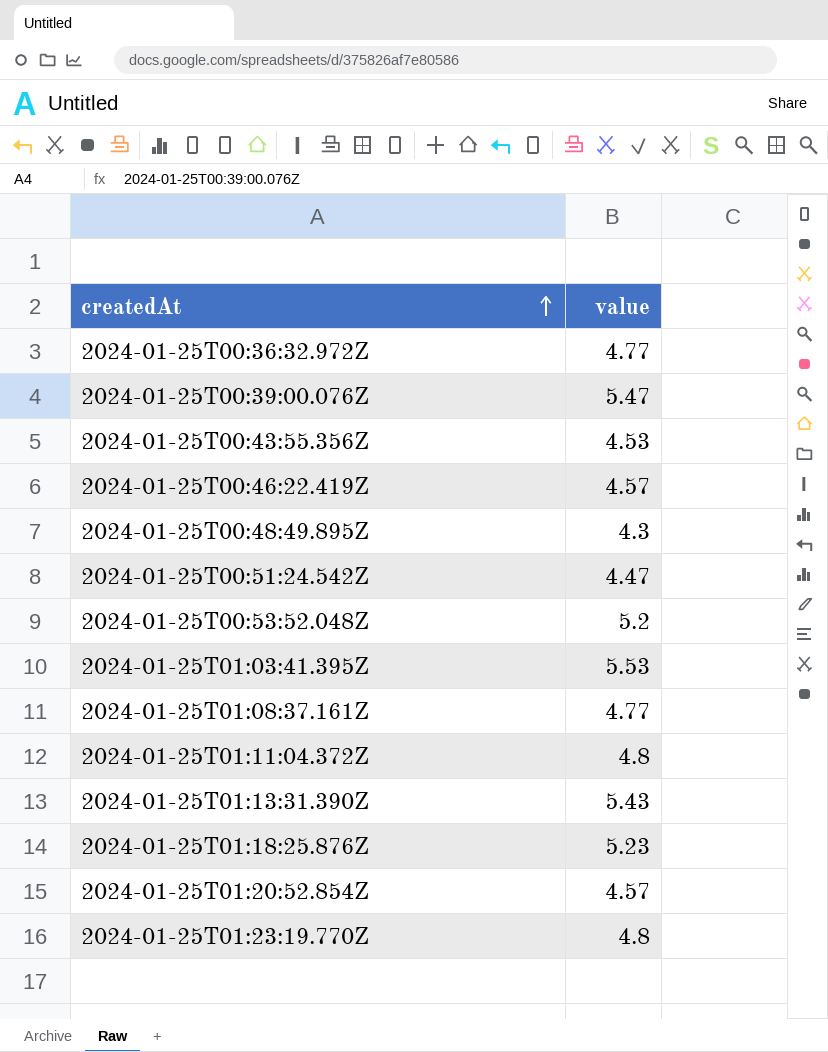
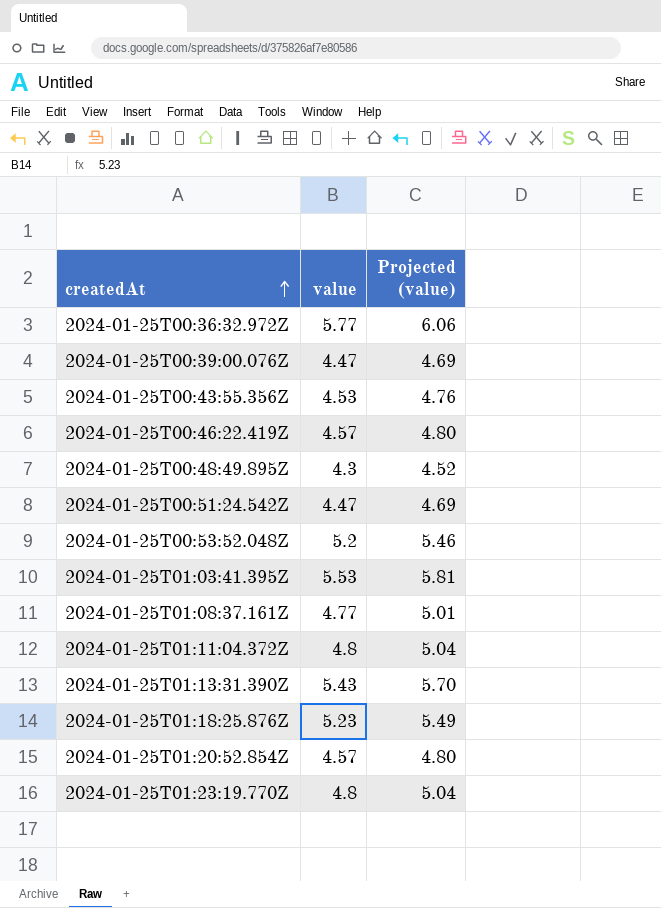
column Projected (value) | formula: none -> [value] * 1.05
2024-01-25T00:36:32.972Z | value: 4.77 -> 5.77
2024-01-25T00:39:00.076Z | value: 5.47 -> 4.47

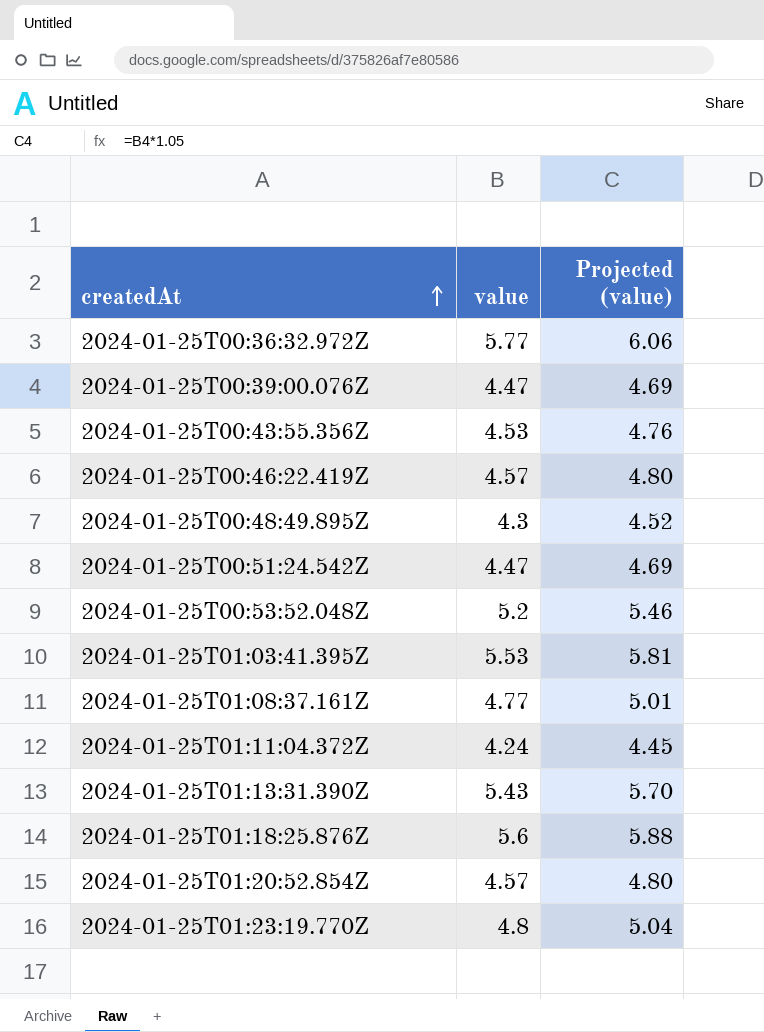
2024-01-25T01:11:04.372Z | value: 4.8 -> 4.24
2024-01-25T01:11:04.372Z | Projected (value): 5.04 -> 4.45
2024-01-25T01:18:25.876Z | value: 5.23 -> 5.6
2024-01-25T01:18:25.876Z | Projected (value): 5.49 -> 5.88

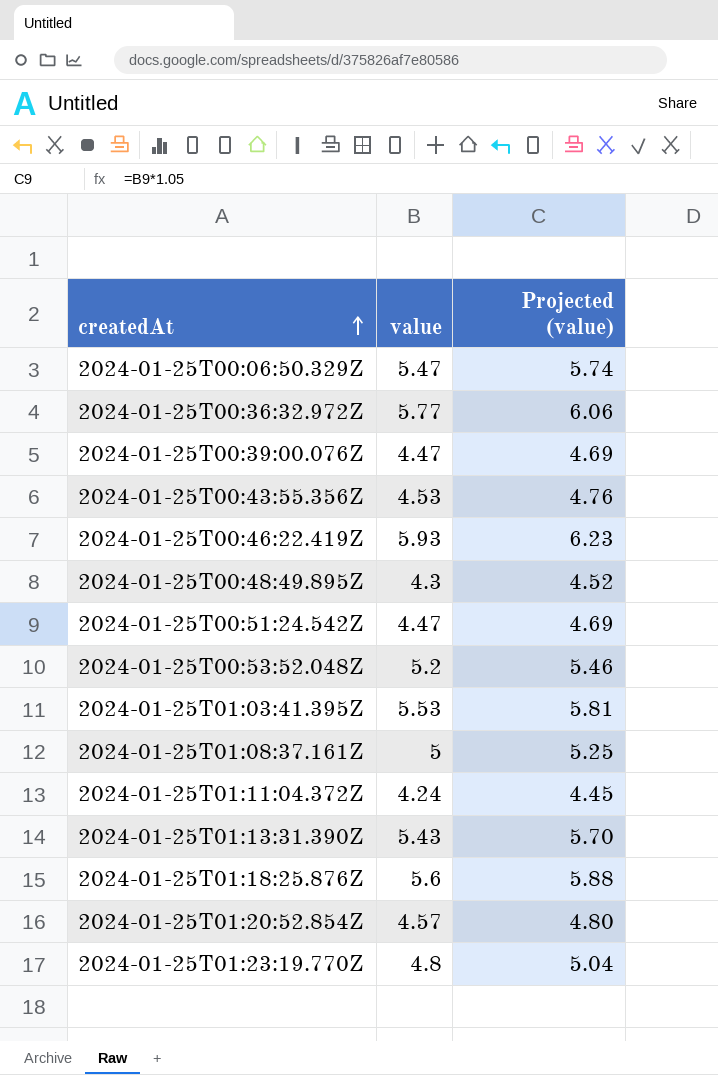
row 2024-01-25T00:06:50.329Z: none -> 5.47 | 5.74
2024-01-25T00:46:22.419Z | value: 4.57 -> 5.93
2024-01-25T00:46:22.419Z | Projected (value): 4.80 -> 6.23
2024-01-25T01:08:37.161Z | value: 4.77 -> 5
2024-01-25T01:08:37.161Z | Projected (value): 5.01 -> 5.25

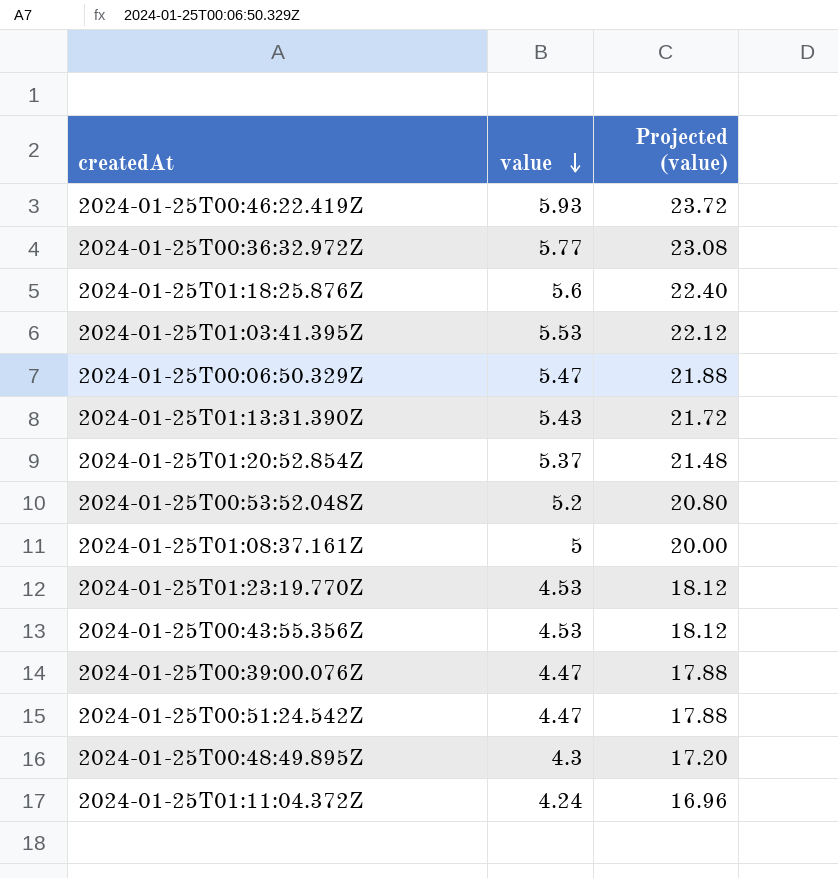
row order: createdAt ascending -> value descending
column Projected (value) | formula: [value] * 1.05 -> [value] * 4
2024-01-25T01:20:52.854Z | value: 4.57 -> 5.37
2024-01-25T01:23:19.770Z | value: 4.8 -> 4.53

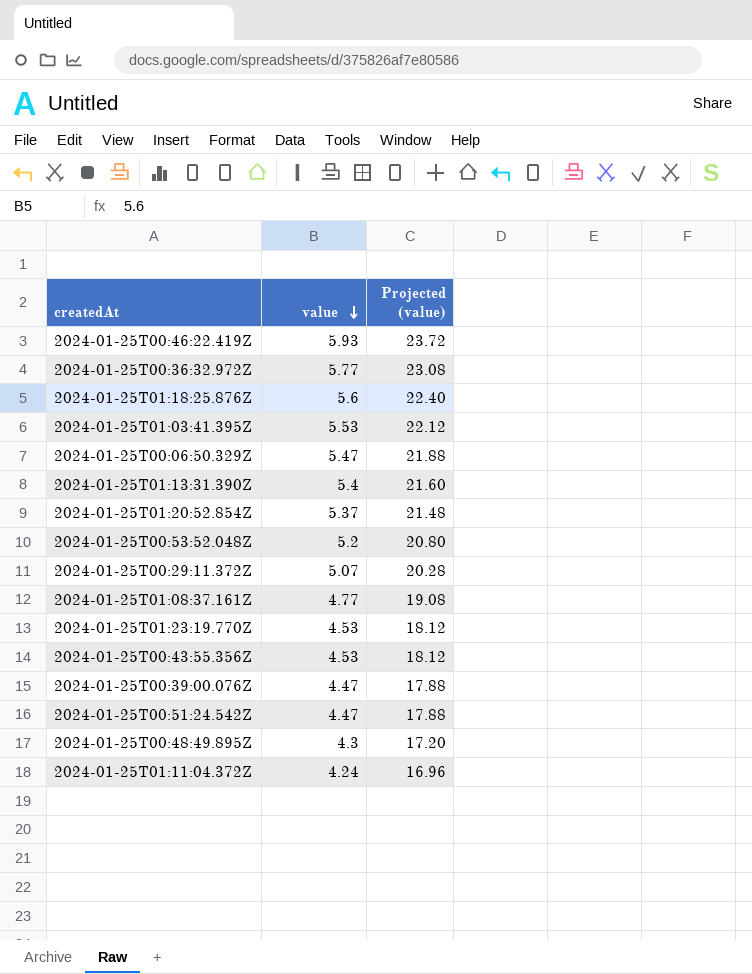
2024-01-25T01:13:31.390Z | value: 5.43 -> 5.4
2024-01-25T01:13:31.390Z | Projected (value): 21.72 -> 21.60
row 2024-01-25T00:29:11.372Z: none -> 5.07 | 20.28
2024-01-25T01:08:37.161Z | value: 5 -> 4.77
2024-01-25T01:08:37.161Z | Projected (value): 20.00 -> 19.08

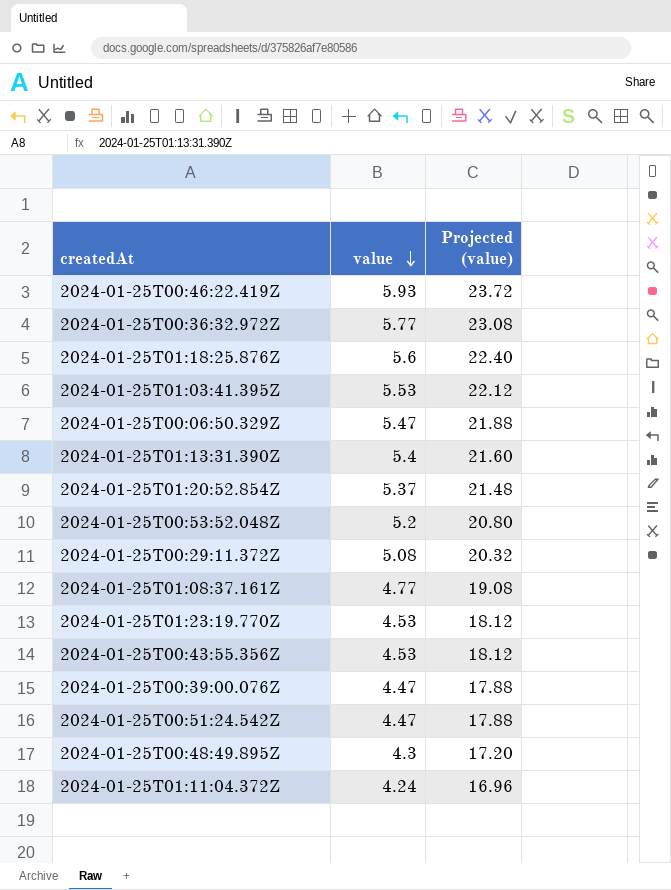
2024-01-25T00:29:11.372Z | value: 5.07 -> 5.08
2024-01-25T00:29:11.372Z | Projected (value): 20.28 -> 20.32

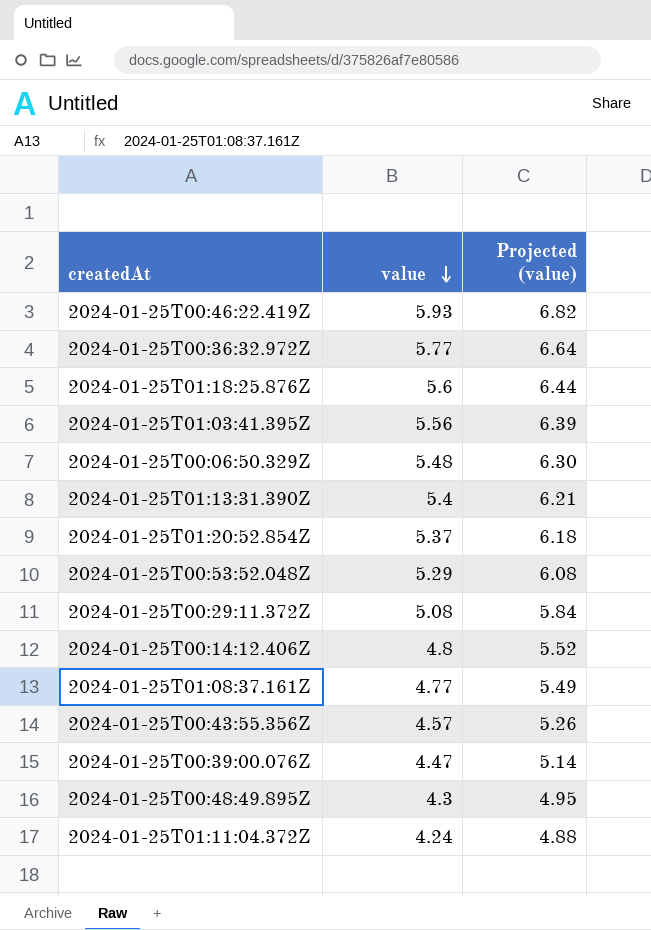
column Projected (value) | formula: [value] * 4 -> [value] * 1.15
row 2024-01-25T01:23:19.770Z: 4.53 | 18.12 -> none
row 2024-01-25T00:51:24.542Z: 4.47 | 17.88 -> none
2024-01-25T01:03:41.395Z | value: 5.53 -> 5.56
2024-01-25T00:06:50.329Z | value: 5.47 -> 5.48
2024-01-25T00:53:52.048Z | value: 5.2 -> 5.29
row 2024-01-25T00:14:12.406Z: none -> 4.8 | 5.52
2024-01-25T00:43:55.356Z | value: 4.53 -> 4.57

